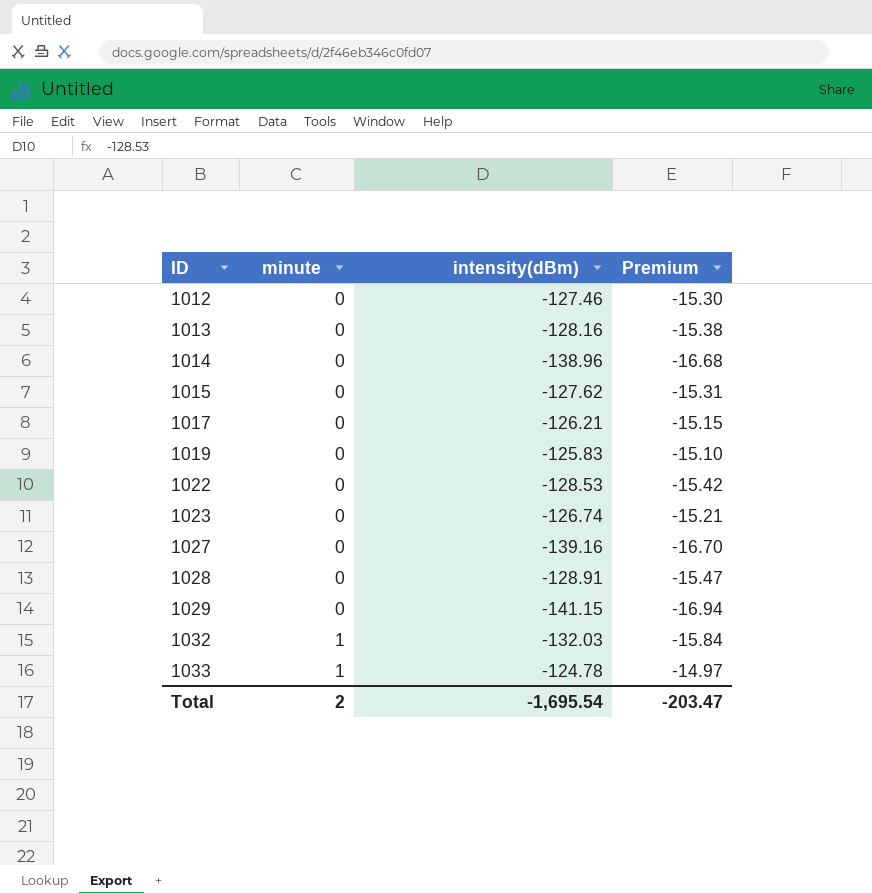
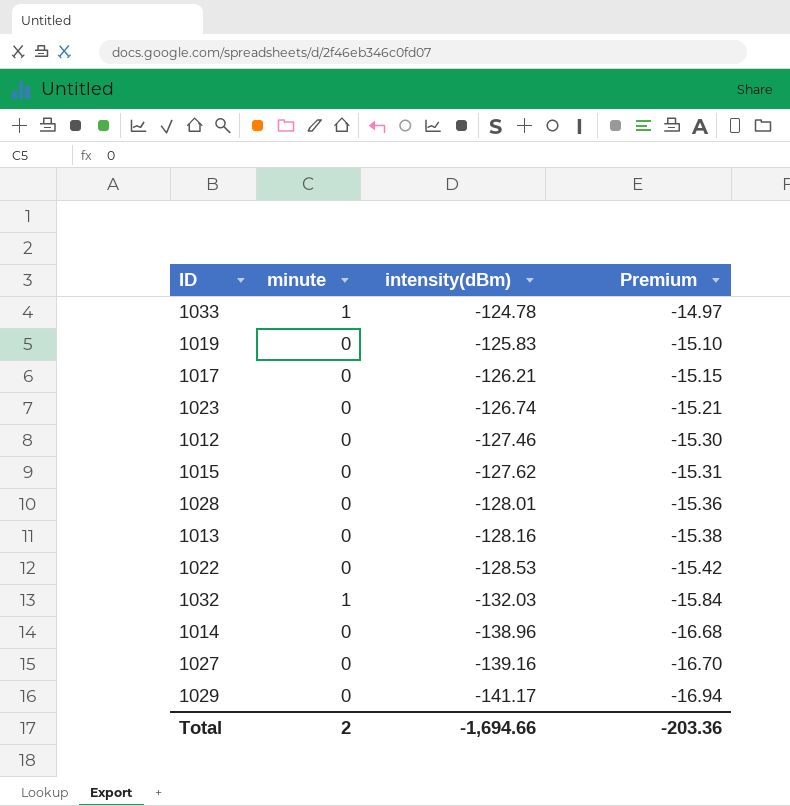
row order: ID ascending -> intensity(dBm) descending
1028 | intensity(dBm): -128.91 -> -128.01
1028 | Premium: -15.47 -> -15.36
1029 | intensity(dBm): -141.15 -> -141.17
Total | intensity(dBm): -1,695.54 -> -1,694.66
Total | Premium: -203.47 -> -203.36

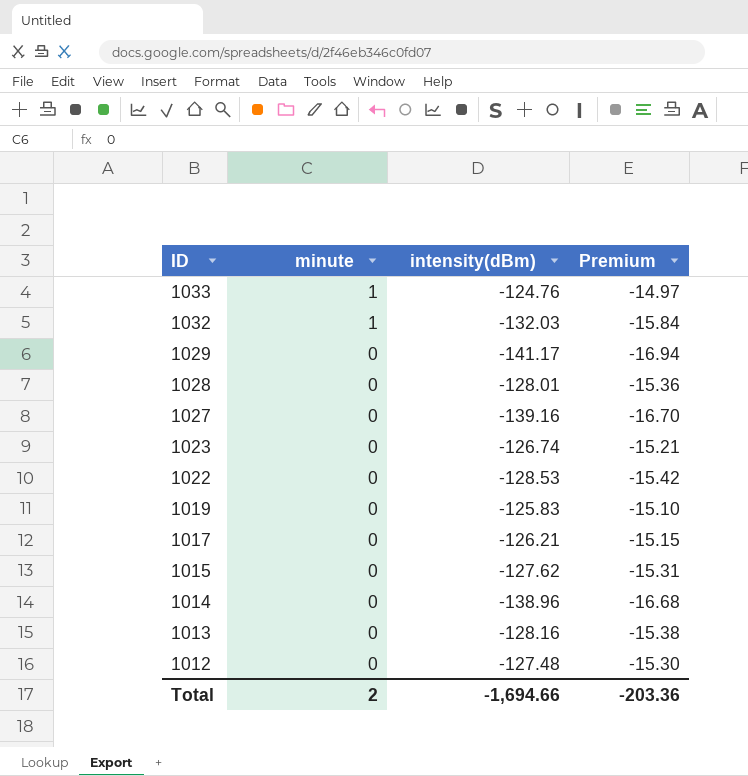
row order: intensity(dBm) descending -> ID descending
1033 | intensity(dBm): -124.78 -> -124.76
1012 | intensity(dBm): -127.46 -> -127.48

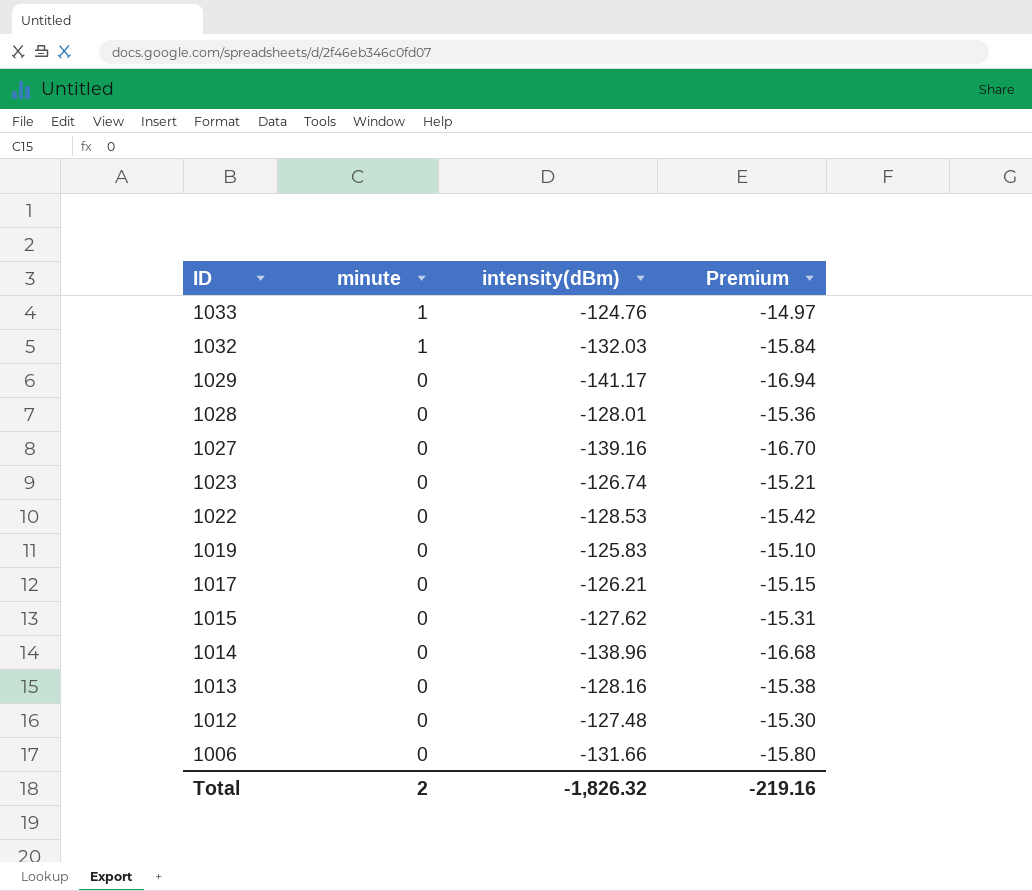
row 1006: none -> 0 | -131.66 | -15.80
Total | intensity(dBm): -1,694.66 -> -1,826.32
Total | Premium: -203.36 -> -219.16

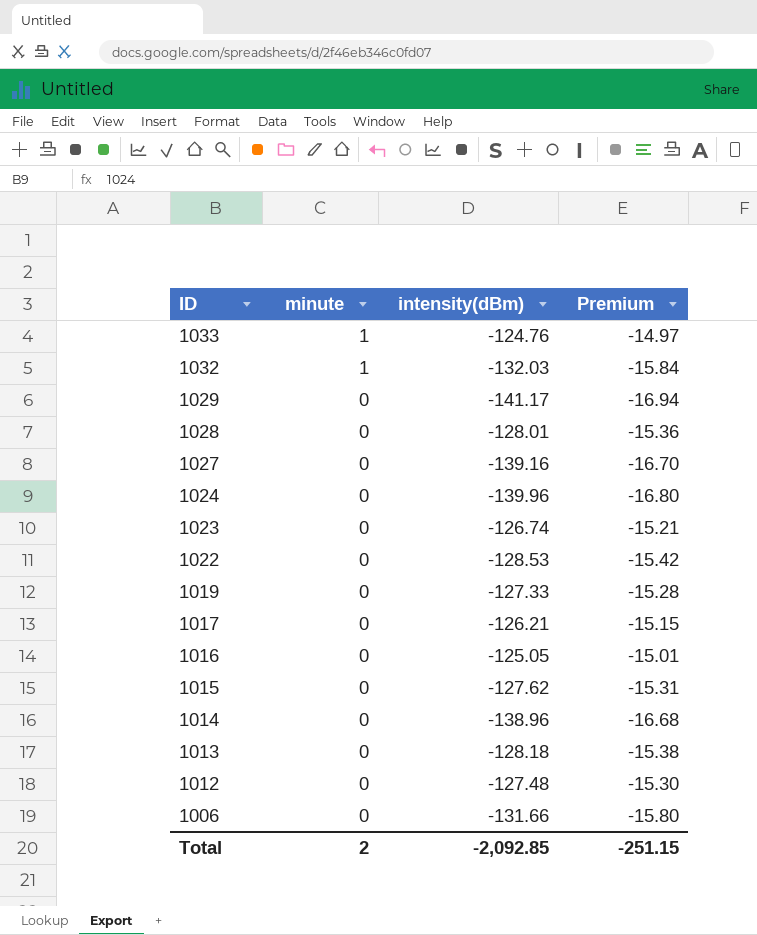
row 1024: none -> 0 | -139.96 | -16.80
1019 | intensity(dBm): -125.83 -> -127.33
1019 | Premium: -15.10 -> -15.28
row 1016: none -> 0 | -125.05 | -15.01
1013 | intensity(dBm): -128.16 -> -128.18
Total | intensity(dBm): -1,826.32 -> -2,092.85
Total | Premium: -219.16 -> -251.15

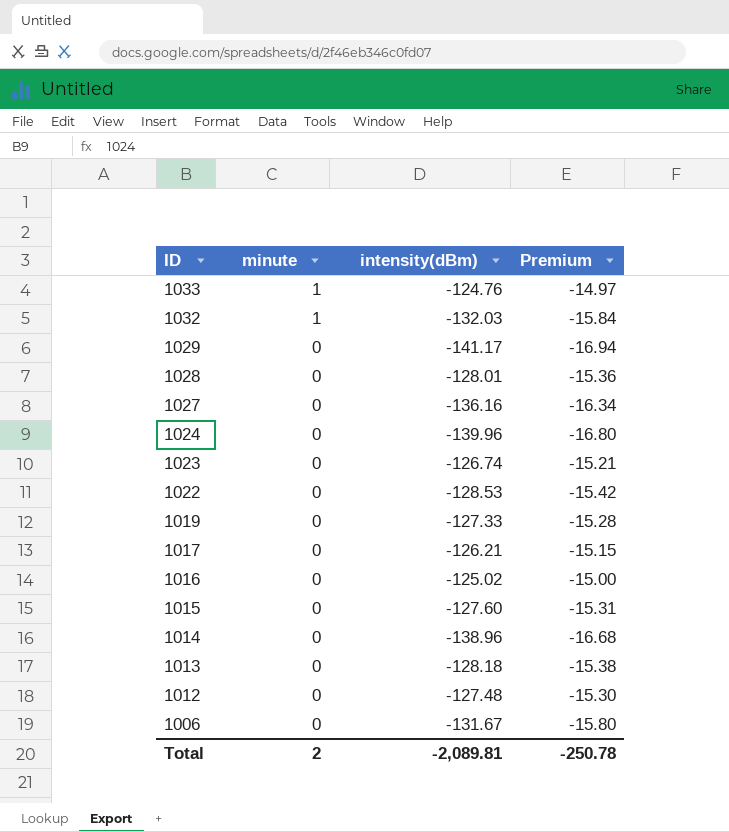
1027 | intensity(dBm): -139.16 -> -136.16
1027 | Premium: -16.70 -> -16.34
1016 | intensity(dBm): -125.05 -> -125.02
1016 | Premium: -15.01 -> -15.00
1015 | intensity(dBm): -127.62 -> -127.60
1006 | intensity(dBm): -131.66 -> -131.67
Total | intensity(dBm): -2,092.85 -> -2,089.81
Total | Premium: -251.15 -> -250.78

